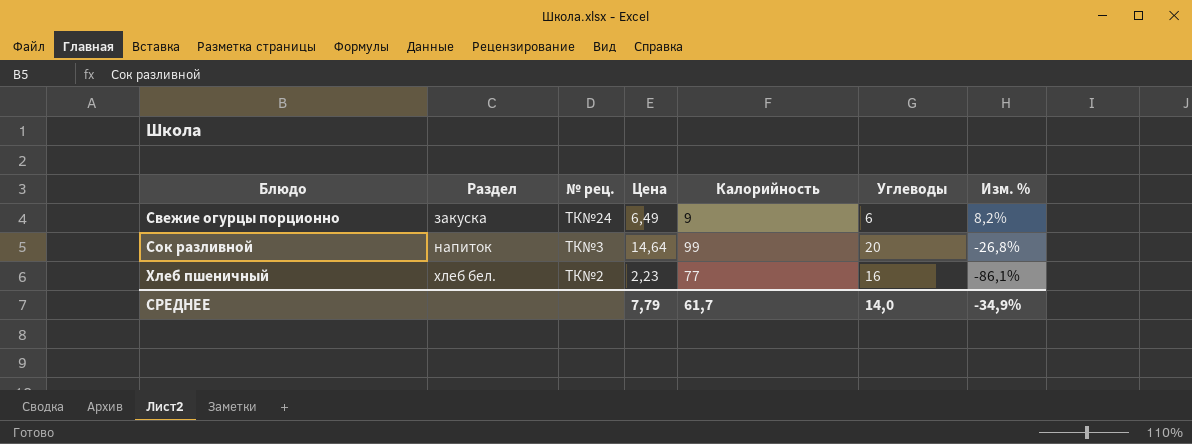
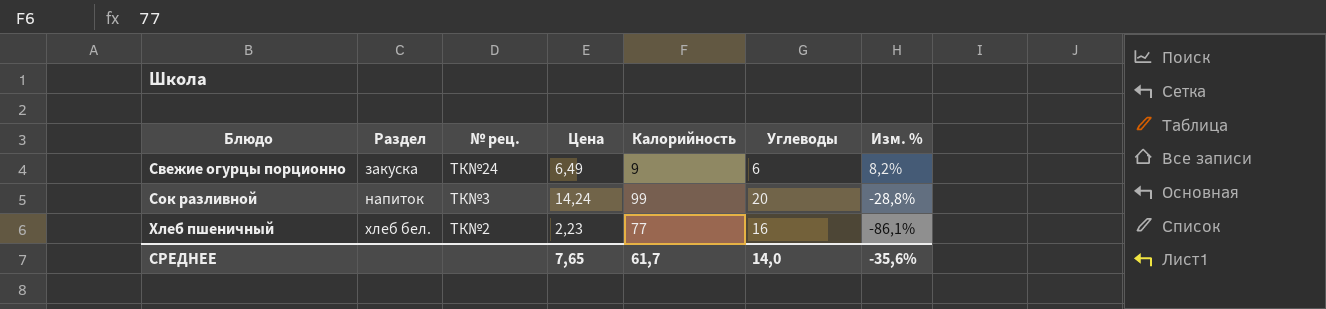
Сок разливной | Цена: 14,64 -> 14,24
Сок разливной | Изм. %: -26,8% -> -28,8%
СРЕДНЕЕ | Цена: 7,79 -> 7,65
СРЕДНЕЕ | Изм. %: -34,9% -> -35,6%

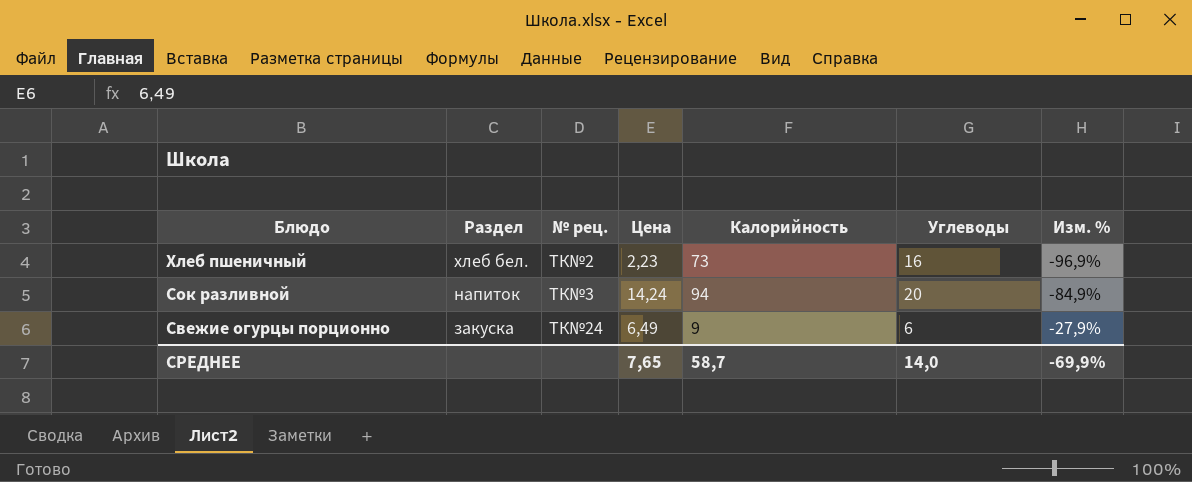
row order: Блюдо ascending -> Блюдо descending
column Изм. % | formula: ([Цена] - [Углеводы]) / [Углеводы] -> ([Цена] - [Калорийность]) / [Калорийность]
Хлеб пшеничный | Калорийность: 77 -> 73
Сок разливной | Калорийность: 99 -> 94
СРЕДНЕЕ | Калорийность: 61,7 -> 58,7
СРЕДНЕЕ | Изм. %: -35,6% -> -69,9%

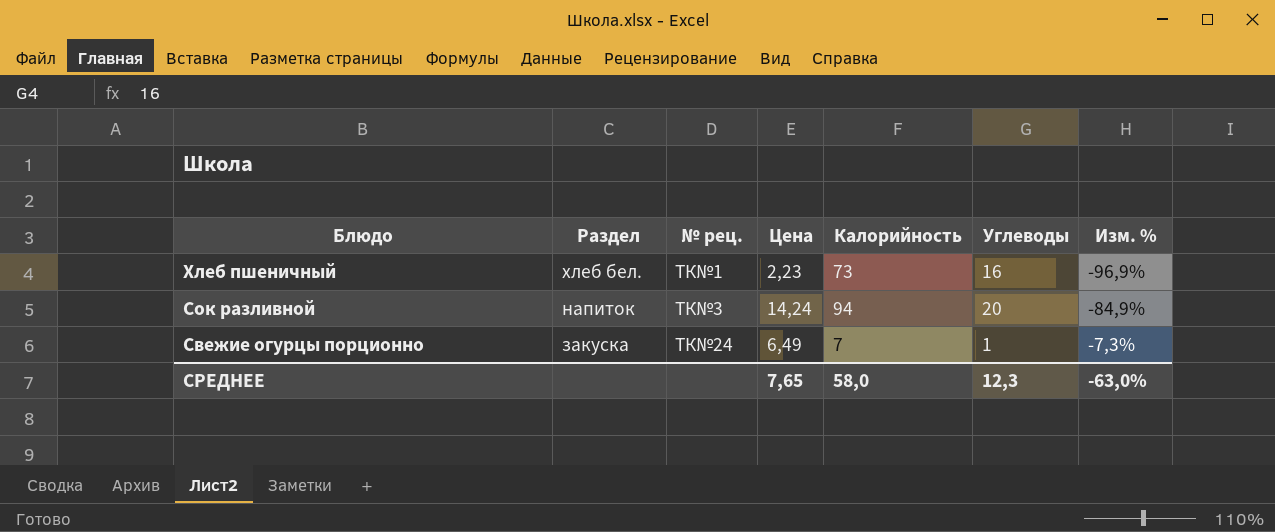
Хлеб пшеничный | № рец.: ТК№2 -> ТК№1
Свежие огурцы порционно | Калорийность: 9 -> 7
Свежие огурцы порционно | Углеводы: 6 -> 1
Свежие огурцы порционно | Изм. %: -27,9% -> -7,3%
СРЕДНЕЕ | Калорийность: 58,7 -> 58,0
СРЕДНЕЕ | Углеводы: 14,0 -> 12,3
СРЕДНЕЕ | Изм. %: -69,9% -> -63,0%

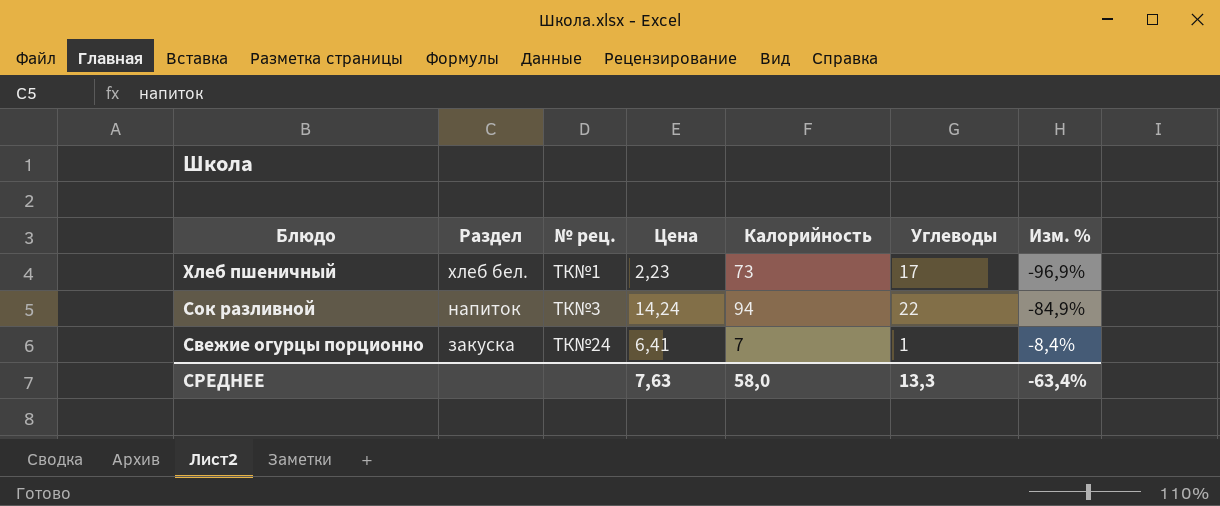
Хлеб пшеничный | Углеводы: 16 -> 17
Сок разливной | Углеводы: 20 -> 22
Свежие огурцы порционно | Цена: 6,49 -> 6,41
Свежие огурцы порционно | Изм. %: -7,3% -> -8,4%
СРЕДНЕЕ | Цена: 7,65 -> 7,63
СРЕДНЕЕ | Углеводы: 12,3 -> 13,3
СРЕДНЕЕ | Изм. %: -63,0% -> -63,4%

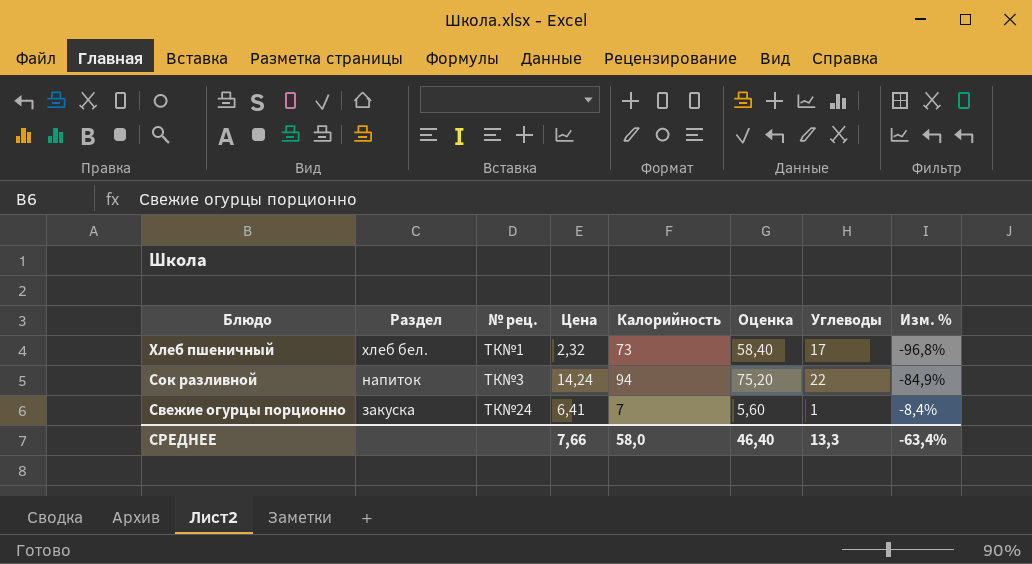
column Оценка | formula: none -> [Калорийность] * 0,8
Хлеб пшеничный | Цена: 2,23 -> 2,32
Хлеб пшеничный | Изм. %: -96,9% -> -96,8%
СРЕДНЕЕ | Цена: 7,63 -> 7,66

